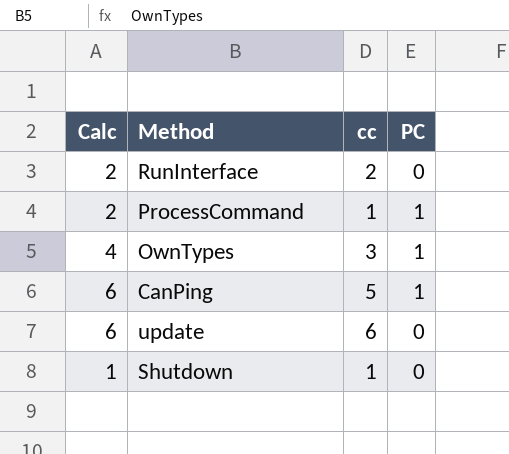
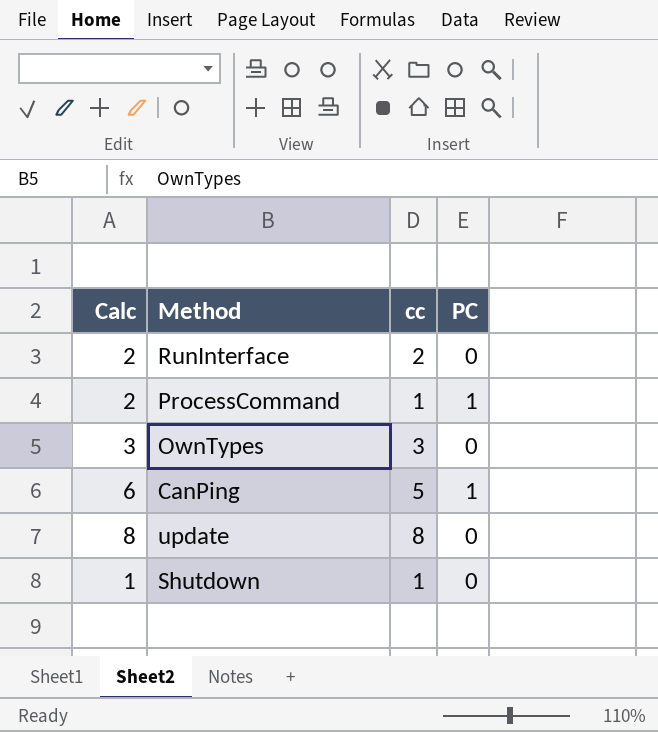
OwnTypes | Calc: 4 -> 3
OwnTypes | PC: 1 -> 0
update | Calc: 6 -> 8
update | cc: 6 -> 8

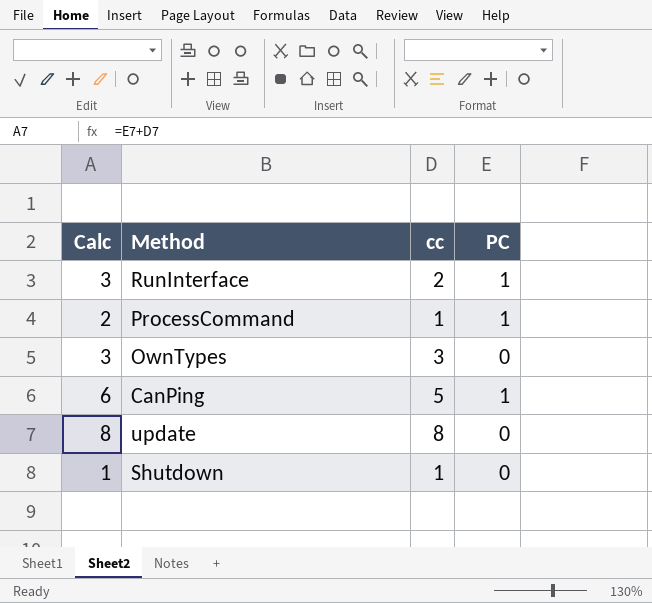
RunInterface | Calc: 2 -> 3
RunInterface | PC: 0 -> 1

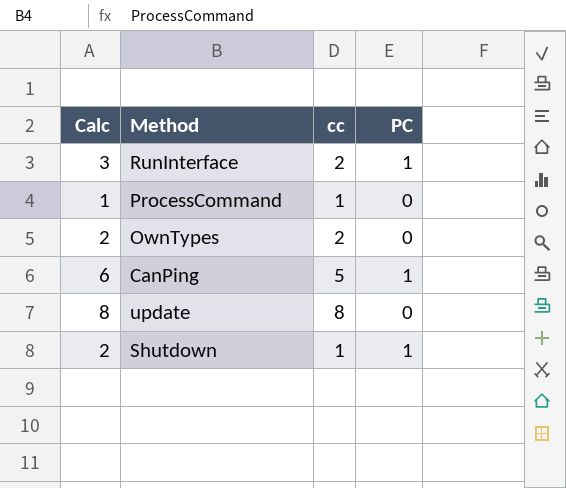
ProcessCommand | Calc: 2 -> 1
ProcessCommand | PC: 1 -> 0
OwnTypes | Calc: 3 -> 2
OwnTypes | cc: 3 -> 2
Shutdown | Calc: 1 -> 2
Shutdown | PC: 0 -> 1

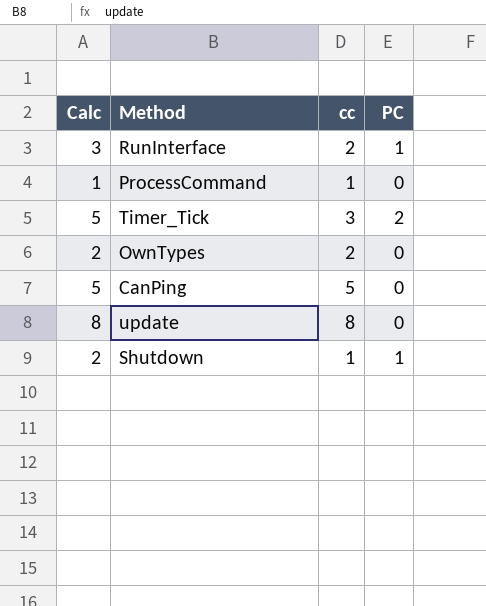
row Timer_Tick: none -> 5 | 3 | 2
CanPing | Calc: 6 -> 5
CanPing | PC: 1 -> 0

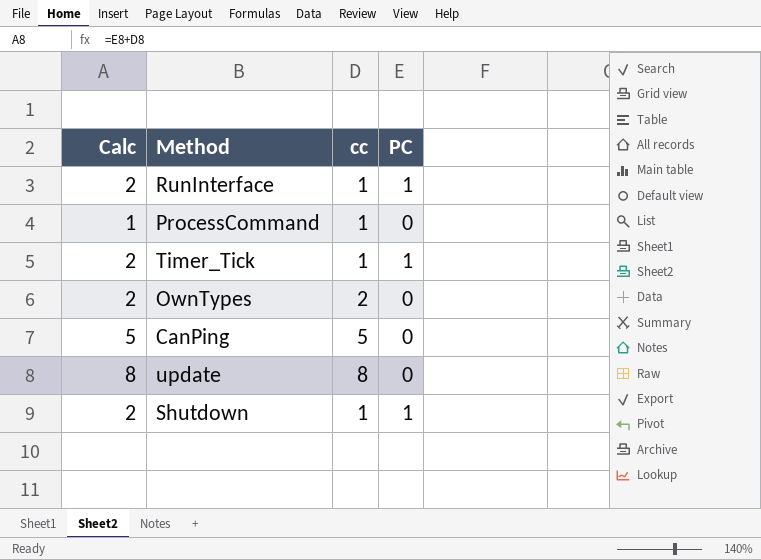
RunInterface | Calc: 3 -> 2
RunInterface | cc: 2 -> 1
Timer_Tick | Calc: 5 -> 2
Timer_Tick | cc: 3 -> 1
Timer_Tick | PC: 2 -> 1

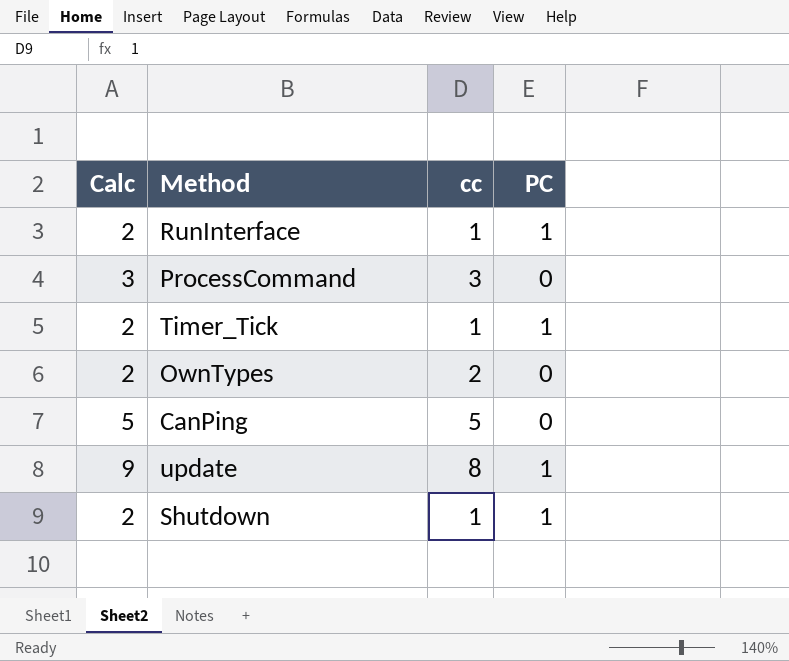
ProcessCommand | Calc: 1 -> 3
ProcessCommand | cc: 1 -> 3
update | Calc: 8 -> 9
update | PC: 0 -> 1

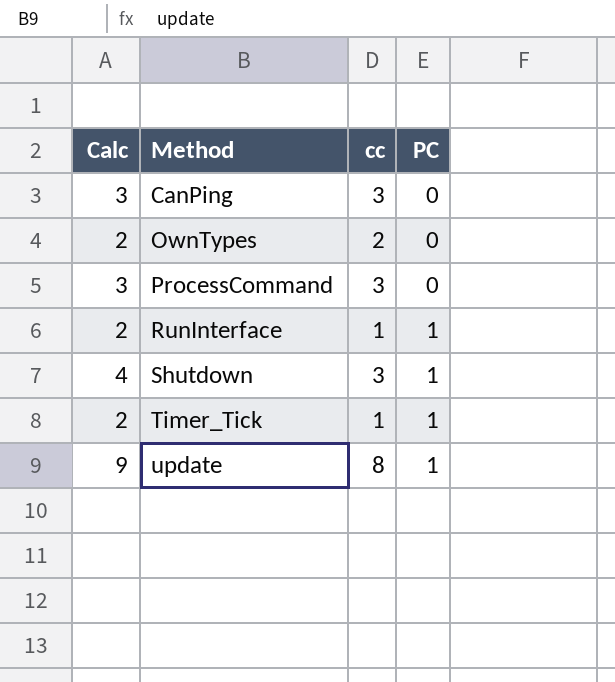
row order: none -> Method ascending
CanPing | Calc: 5 -> 3
CanPing | cc: 5 -> 3
Shutdown | Calc: 2 -> 4
Shutdown | cc: 1 -> 3

